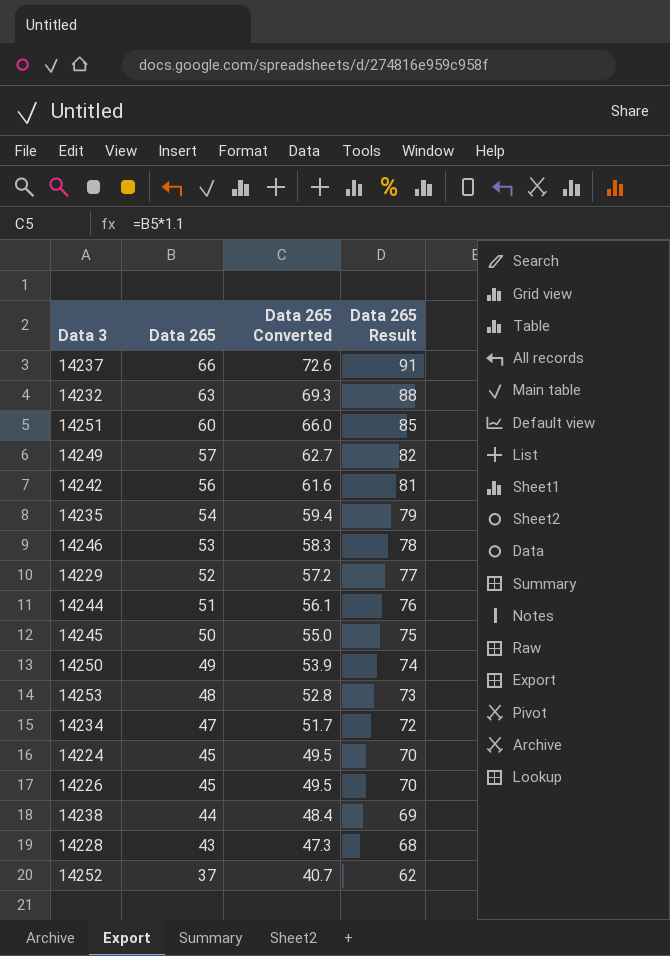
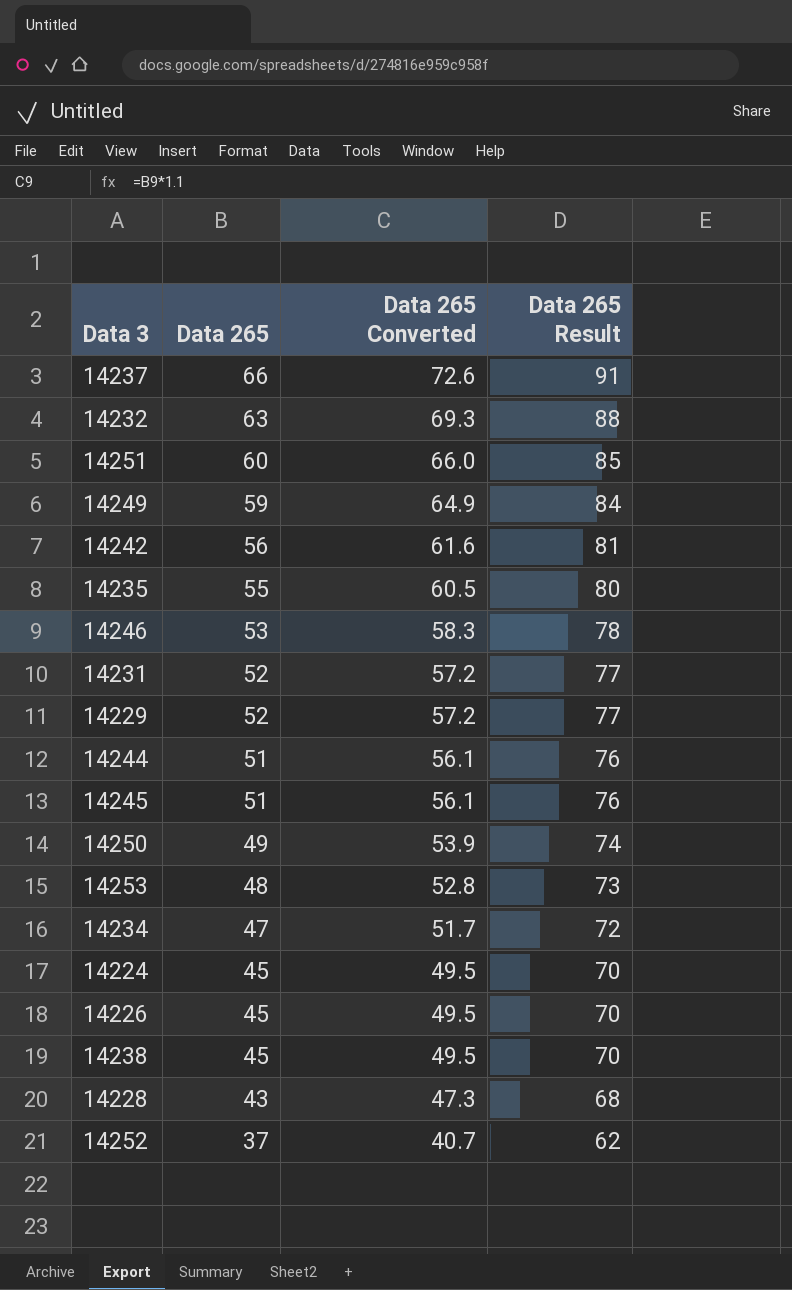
14249 | Data 265: 57 -> 59
14249 | Data 265 Converted: 62.7 -> 64.9
14249 | Data 265 Result: 82 -> 84
14235 | Data 265: 54 -> 55
14235 | Data 265 Converted: 59.4 -> 60.5
14235 | Data 265 Result: 79 -> 80
row 14231: none -> 52 | 57.2 | 77
14245 | Data 265: 50 -> 51
14245 | Data 265 Converted: 55.0 -> 56.1
14245 | Data 265 Result: 75 -> 76
14238 | Data 265: 44 -> 45
14238 | Data 265 Converted: 48.4 -> 49.5
14238 | Data 265 Result: 69 -> 70

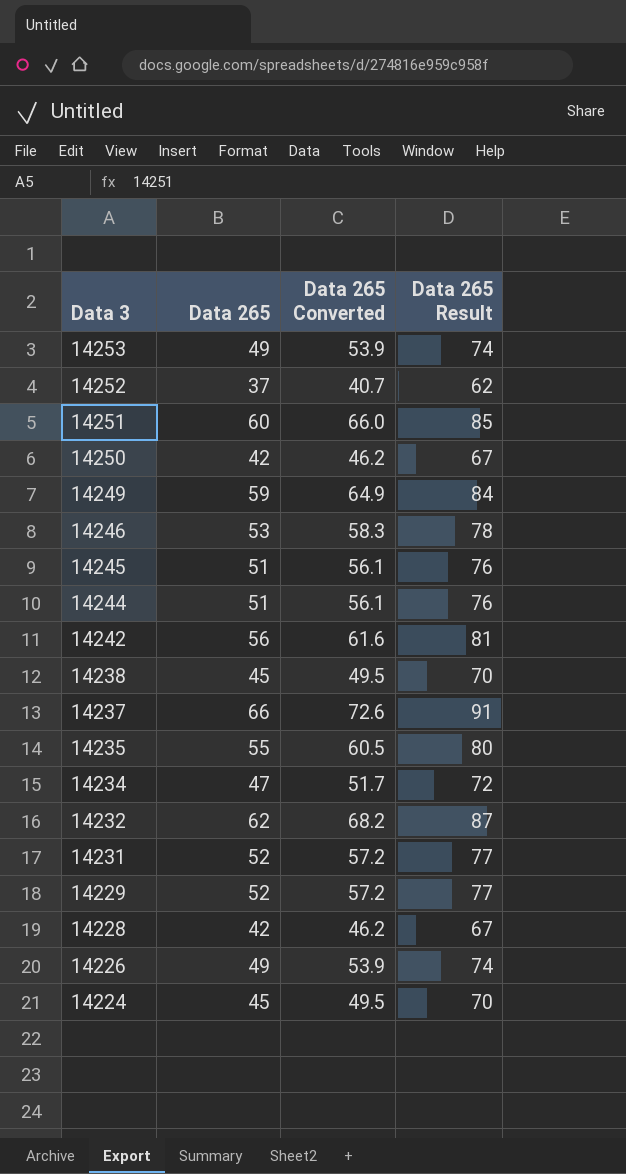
row order: Data 265 descending -> Data 3 descending
14253 | Data 265: 48 -> 49
14253 | Data 265 Converted: 52.8 -> 53.9
14253 | Data 265 Result: 73 -> 74
14250 | Data 265: 49 -> 42
14250 | Data 265 Converted: 53.9 -> 46.2
14250 | Data 265 Result: 74 -> 67
14232 | Data 265: 63 -> 62
14232 | Data 265 Converted: 69.3 -> 68.2
14232 | Data 265 Result: 88 -> 87
14228 | Data 265: 43 -> 42
14228 | Data 265 Converted: 47.3 -> 46.2
14228 | Data 265 Result: 68 -> 67
14226 | Data 265: 45 -> 49
14226 | Data 265 Converted: 49.5 -> 53.9
14226 | Data 265 Result: 70 -> 74

